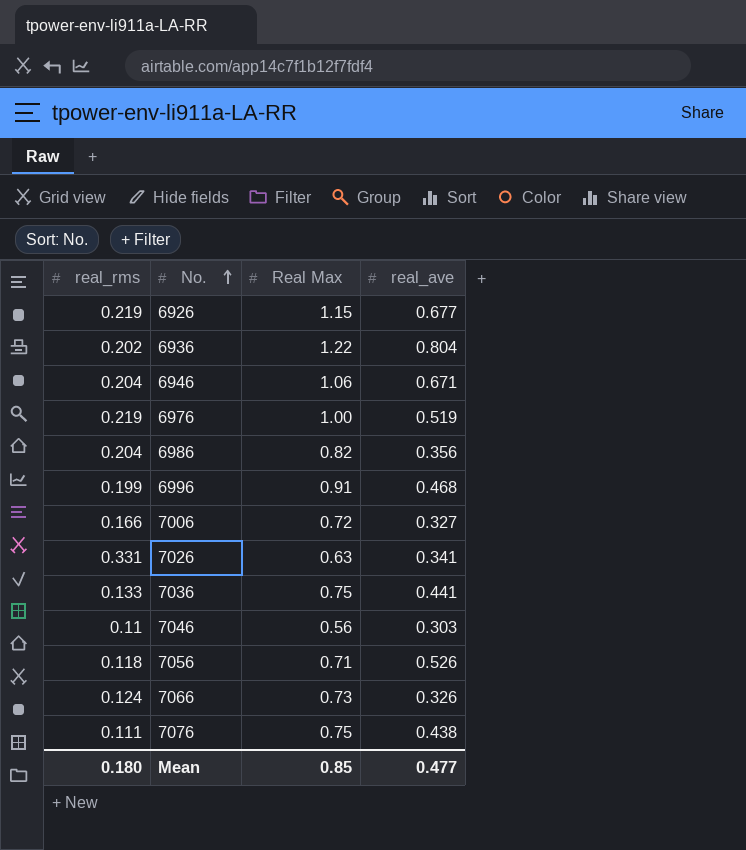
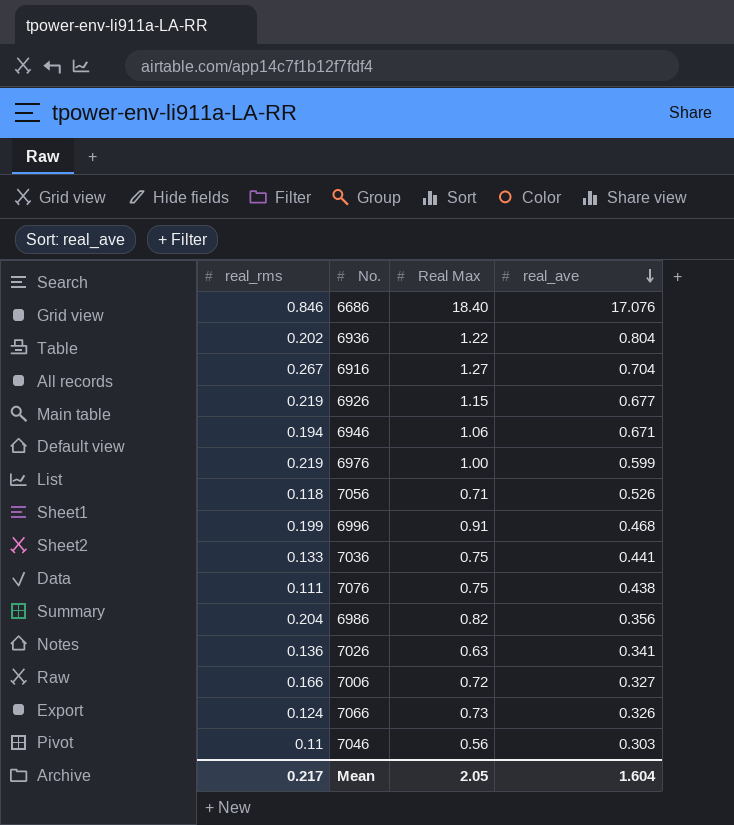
row order: No. ascending -> real_ave descending
row 6686: none -> 0.846 | 18.40 | 17.076
row 6916: none -> 0.267 | 1.27 | 0.704
6946 | real_rms: 0.204 -> 0.194
6976 | real_ave: 0.519 -> 0.599
7026 | real_rms: 0.331 -> 0.136
Mean | real_rms: 0.180 -> 0.217
Mean | Real Max: 0.85 -> 2.05
Mean | real_ave: 0.477 -> 1.604

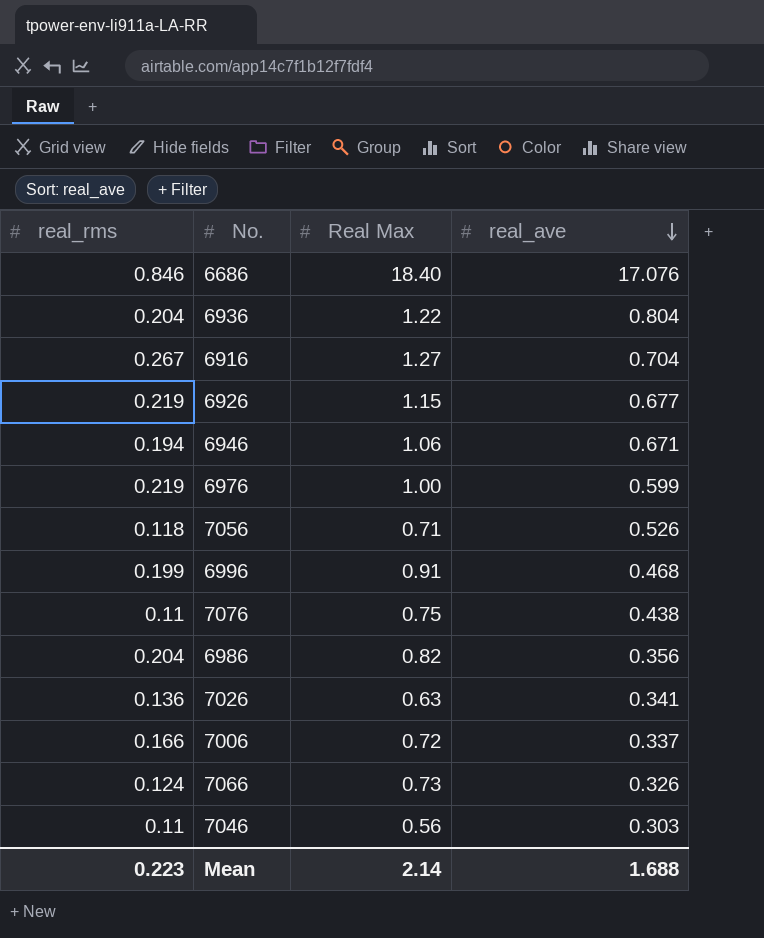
row 7036: 0.133 | 0.75 | 0.441 -> none
6936 | real_rms: 0.202 -> 0.204
7076 | real_rms: 0.111 -> 0.11
7006 | real_ave: 0.327 -> 0.337
Mean | real_rms: 0.217 -> 0.223
Mean | Real Max: 2.05 -> 2.14
Mean | real_ave: 1.604 -> 1.688

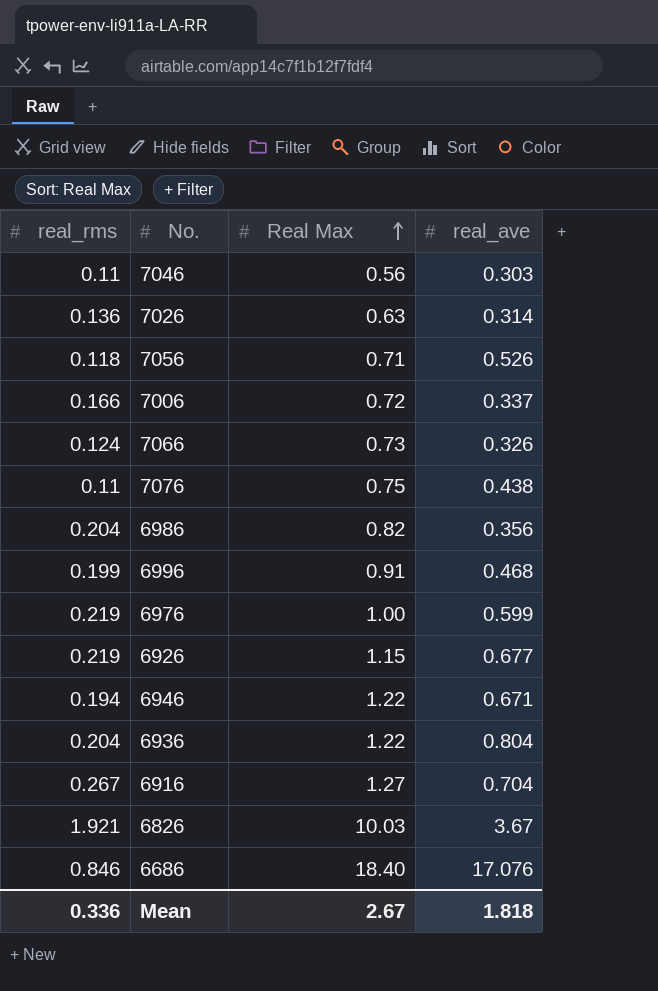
row order: real_ave descending -> Real Max ascending
7026 | real_ave: 0.341 -> 0.314
6946 | Real Max: 1.06 -> 1.22
row 6826: none -> 1.921 | 10.03 | 3.67
Mean | real_rms: 0.223 -> 0.336
Mean | Real Max: 2.14 -> 2.67
Mean | real_ave: 1.688 -> 1.818

